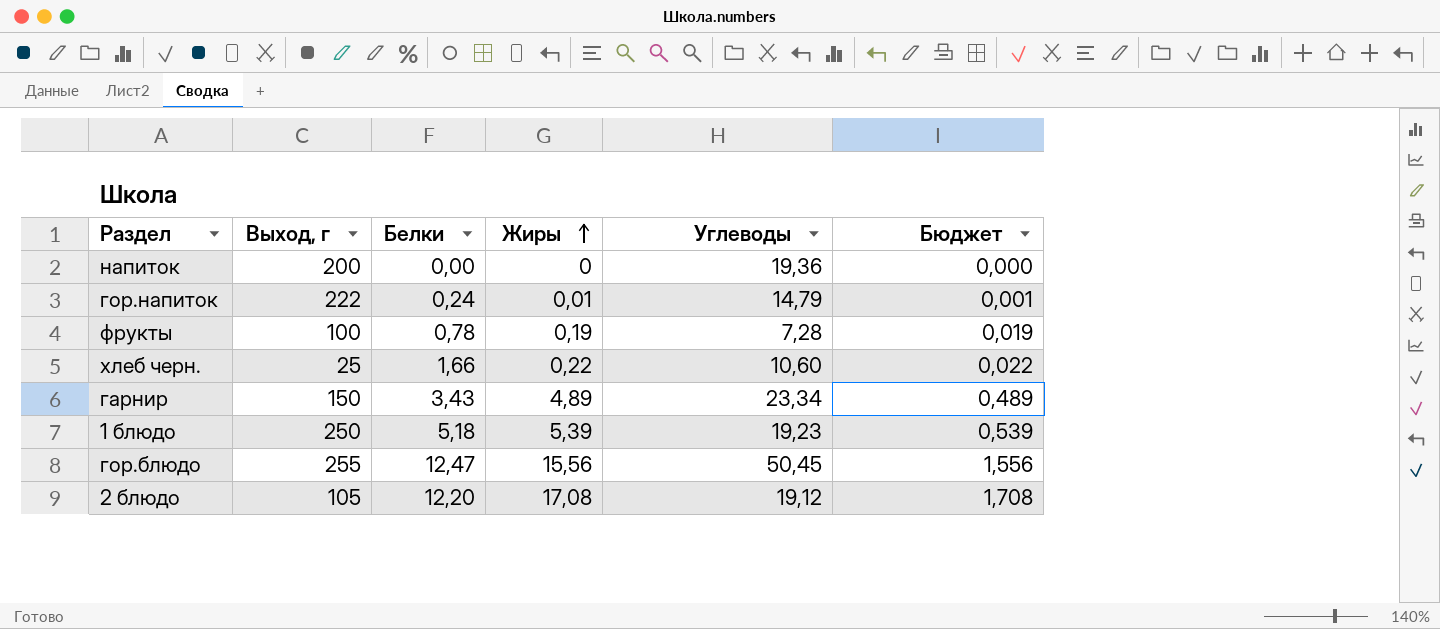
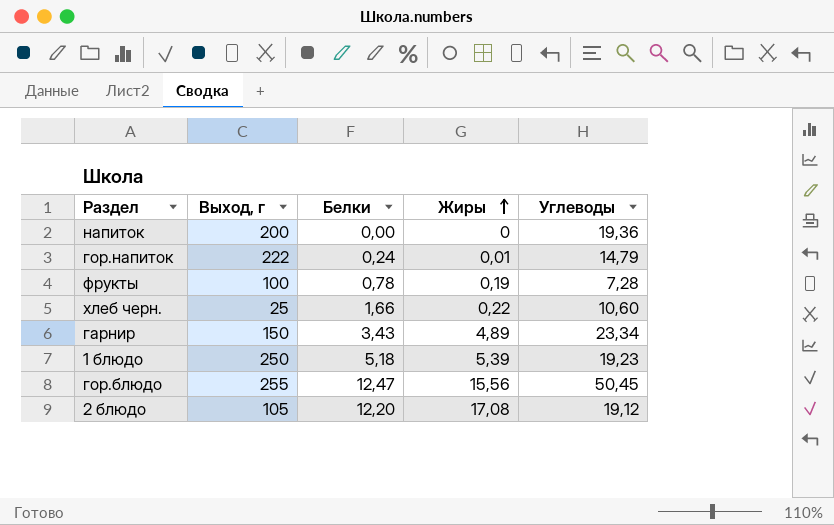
column Бюджет | formula: [Жиры] * 0,1 -> none

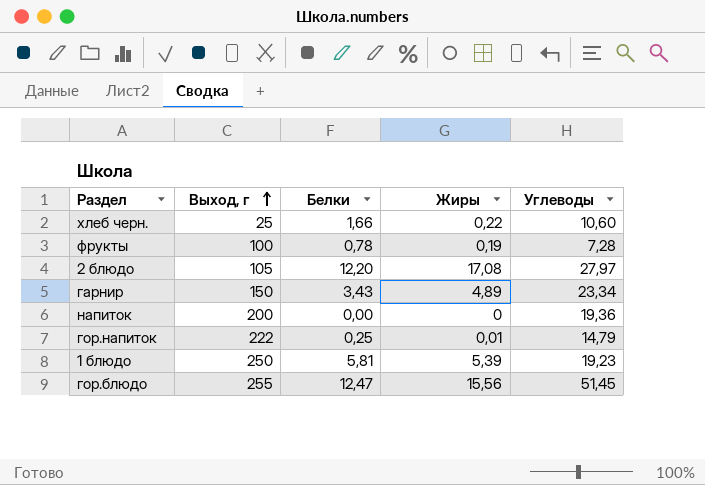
row order: Жиры ascending -> Выход, г ascending
2 блюдо | Углеводы: 19,12 -> 27,97
гор.напиток | Белки: 0,24 -> 0,25
1 блюдо | Белки: 5,18 -> 5,81
гор.блюдо | Углеводы: 50,45 -> 51,45

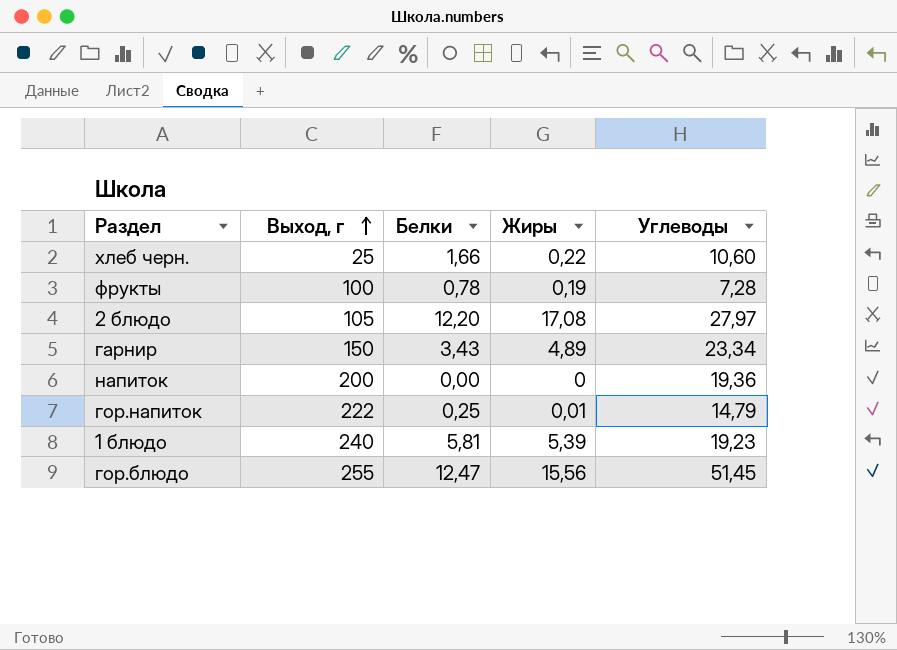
1 блюдо | Выход, г: 250 -> 240

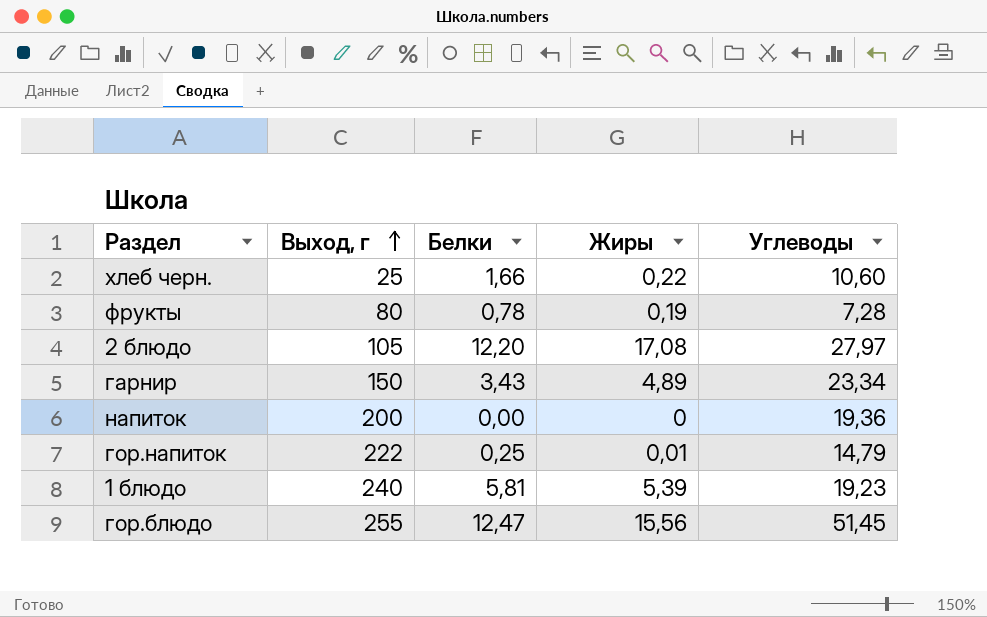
фрукты | Выход, г: 100 -> 80

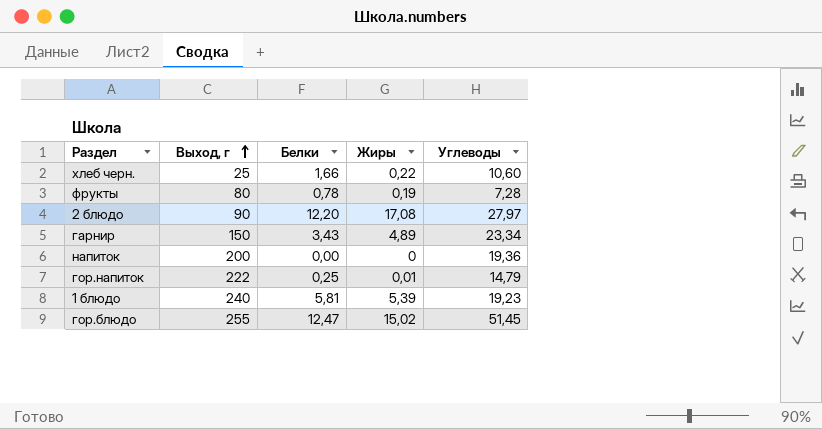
2 блюдо | Выход, г: 105 -> 90
гор.блюдо | Жиры: 15,56 -> 15,02

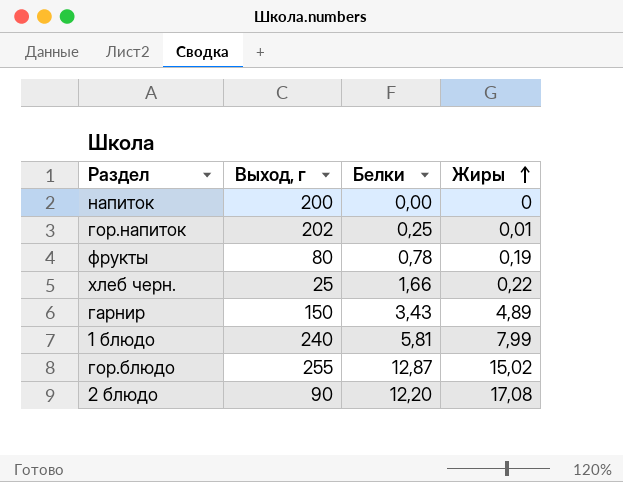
row order: Выход, г ascending -> Жиры ascending
column Углеводы | position: 5 -> none
гор.напиток | Выход, г: 222 -> 202
1 блюдо | Жиры: 5,39 -> 7,99
гор.блюдо | Белки: 12,47 -> 12,87

